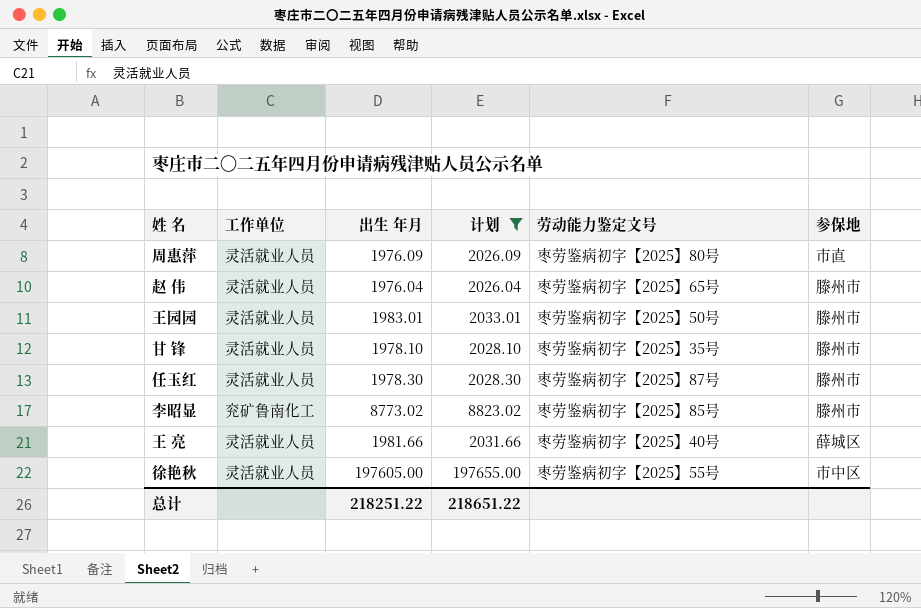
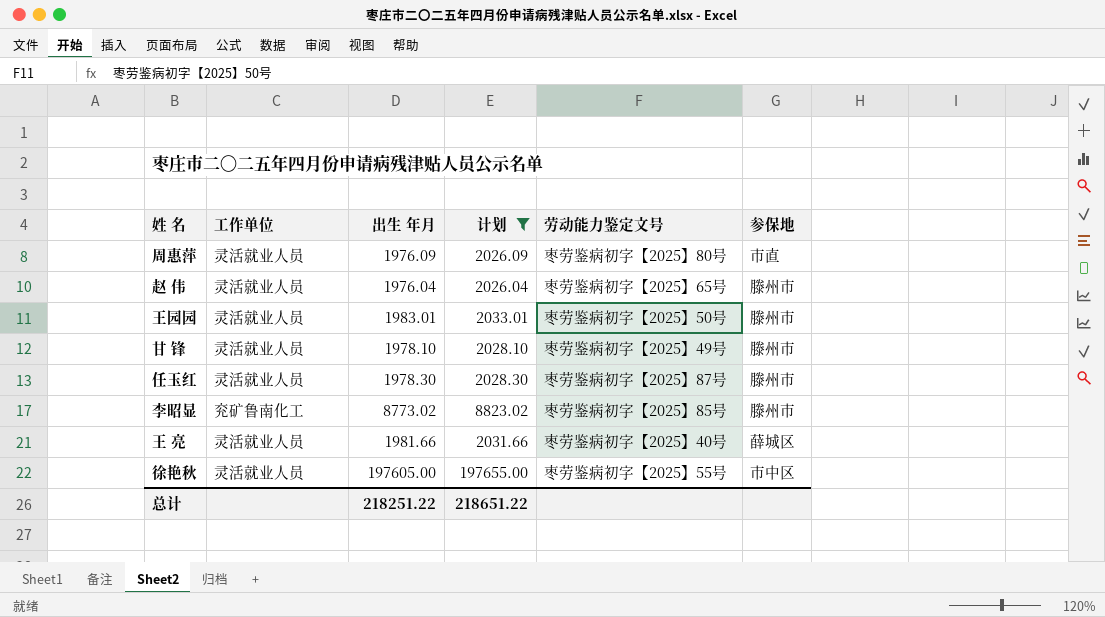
甘 锋 | 劳动能力鉴定文号: 枣劳鉴病初字【2025】35号 -> 枣劳鉴病初字【2025】49号

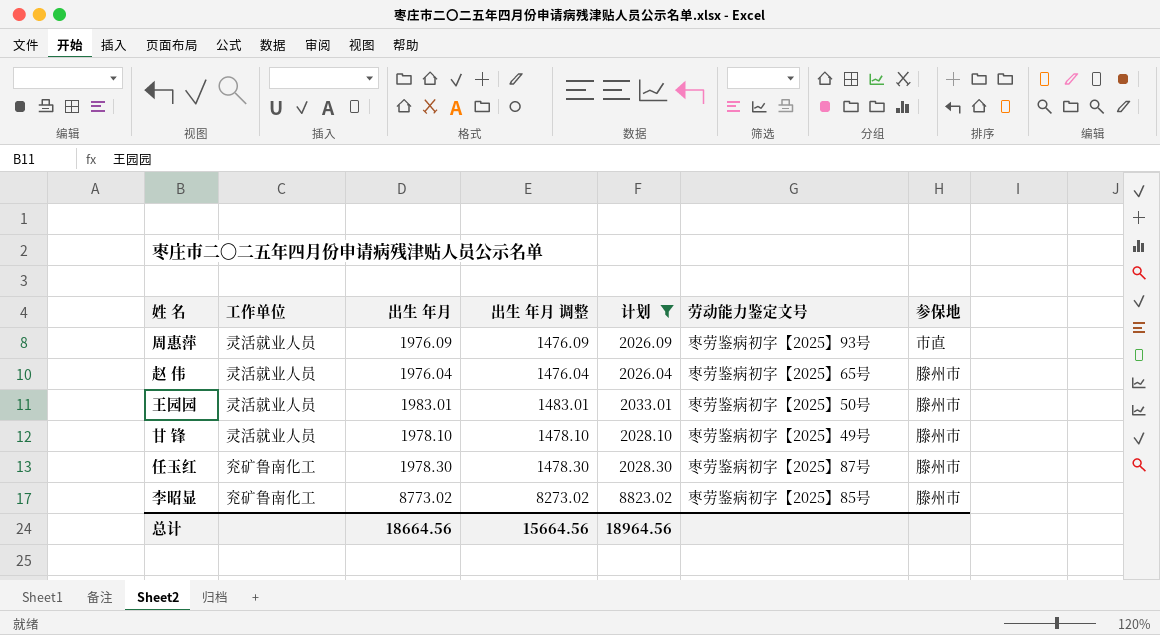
column 出生 年月 调整 | formula: none -> [出生 年月] - 500
row 王 亮: 灵活就业人员 | 1981.66 | 2031.66 | 枣劳鉴病初字【2025】40号 | 薛城区 -> none
row 徐艳秋: 灵活就业人员 | 197605.00 | 197655.00 | 枣劳鉴病初字【2025】55号 | 市中区 -> none
周惠萍 | 劳动能力鉴定文号: 枣劳鉴病初字【2025】80号 -> 枣劳鉴病初字【2025】93号
任玉红 | 工作单位: 灵活就业人员 -> 兖矿鲁南化工
总计 | 出生 年月: 218251.22 -> 18664.56
总计 | 计划: 218651.22 -> 18964.56

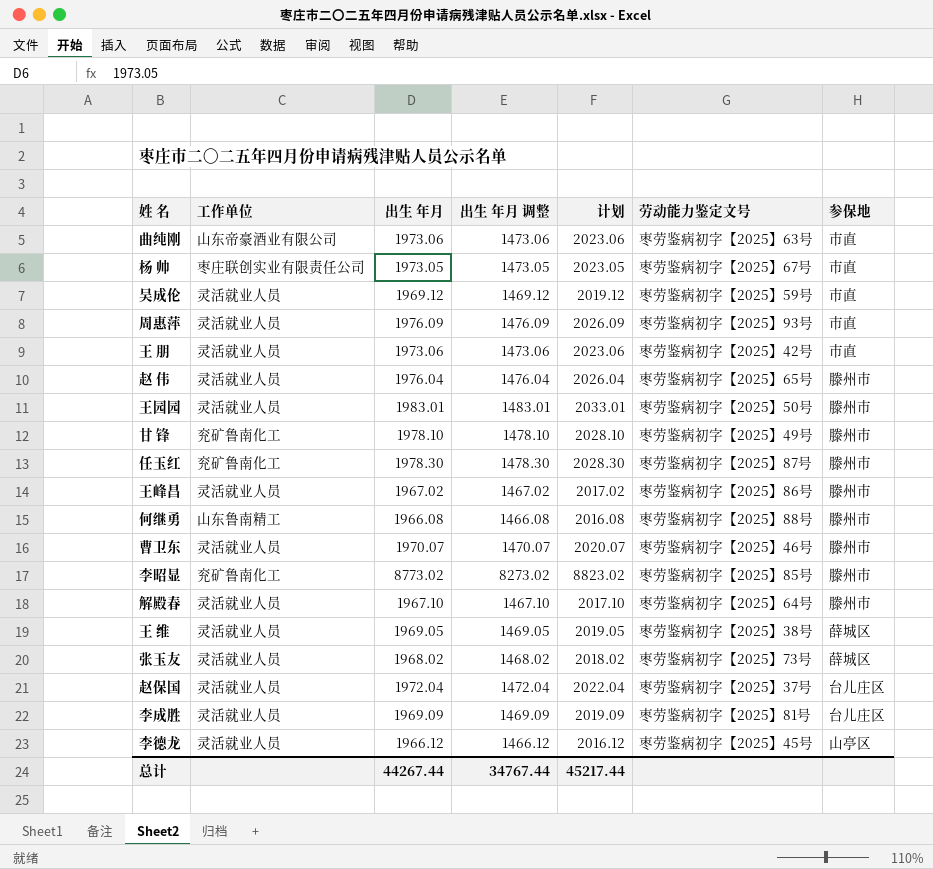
filter: 计划 >= 2026.04 -> none
甘 锋 | 工作单位: 灵活就业人员 -> 兖矿鲁南化工
总计 | 出生 年月: 18664.56 -> 44267.44
总计 | 出生 年月 调整: 15664.56 -> 34767.44
总计 | 计划: 18964.56 -> 45217.44

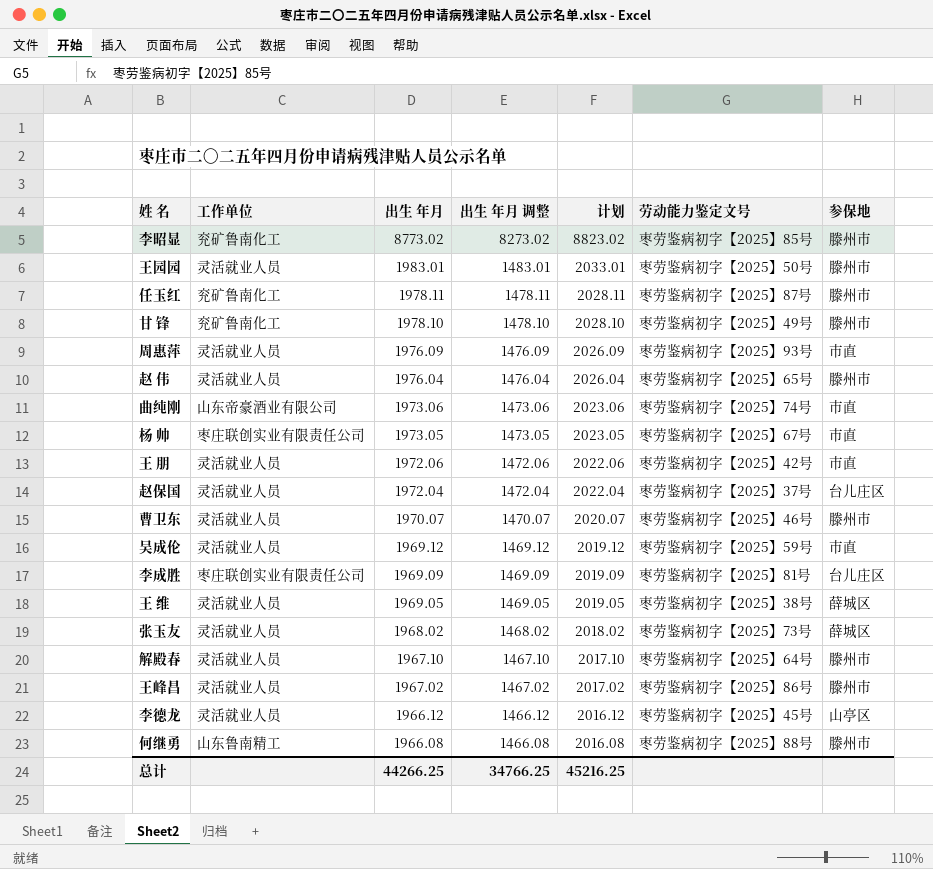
row order: none -> 出生 年月 descending
任玉红 | 出生 年月: 1978.30 -> 1978.11
任玉红 | 出生 年月 调整: 1478.30 -> 1478.11
任玉红 | 计划: 2028.30 -> 2028.11
曲纯刚 | 劳动能力鉴定文号: 枣劳鉴病初字【2025】63号 -> 枣劳鉴病初字【2025】74号
王 朋 | 出生 年月: 1973.06 -> 1972.06
王 朋 | 出生 年月 调整: 1473.06 -> 1472.06
王 朋 | 计划: 2023.06 -> 2022.06
李成胜 | 工作单位: 灵活就业人员 -> 枣庄联创实业有限责任公司
总计 | 出生 年月: 44267.44 -> 44266.25
总计 | 出生 年月 调整: 34767.44 -> 34766.25
总计 | 计划: 45217.44 -> 45216.25

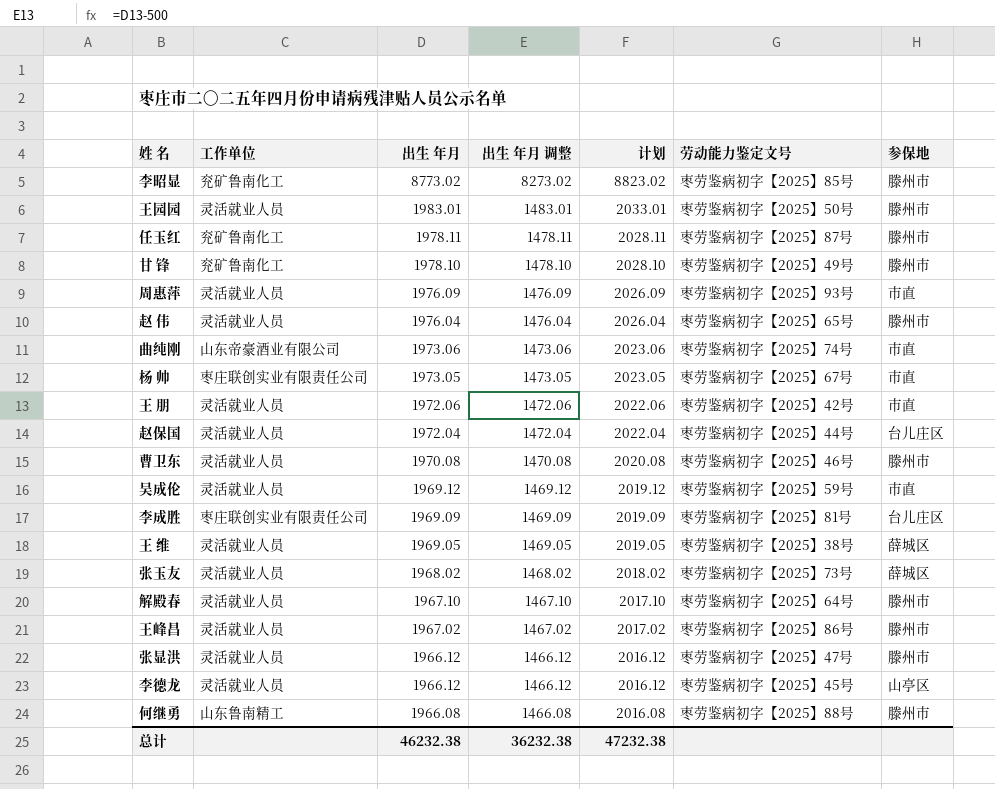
赵保国 | 劳动能力鉴定文号: 枣劳鉴病初字【2025】37号 -> 枣劳鉴病初字【2025】44号
曹卫东 | 出生 年月: 1970.07 -> 1970.08
曹卫东 | 出生 年月 调整: 1470.07 -> 1470.08
曹卫东 | 计划: 2020.07 -> 2020.08
row 张显洪: none -> 灵活就业人员 | 1966.12 | 1466.12 | 2016.12 | 枣劳鉴病初字【2025】47号 | 滕州市
总计 | 出生 年月: 44266.25 -> 46232.38
总计 | 出生 年月 调整: 34766.25 -> 36232.38
总计 | 计划: 45216.25 -> 47232.38

